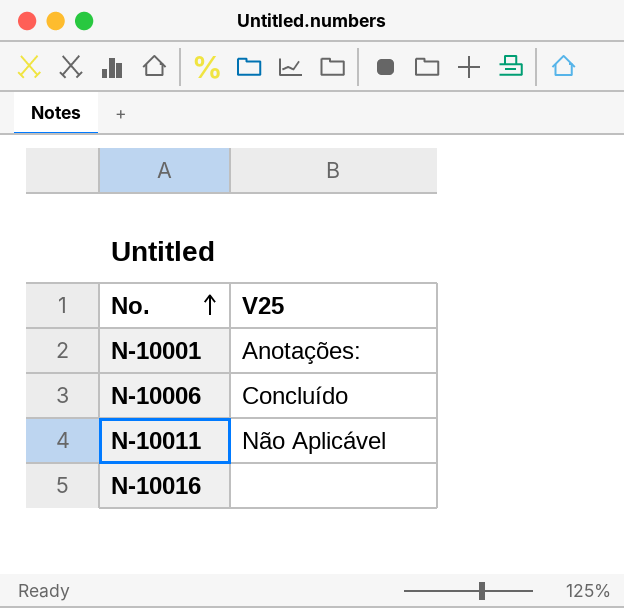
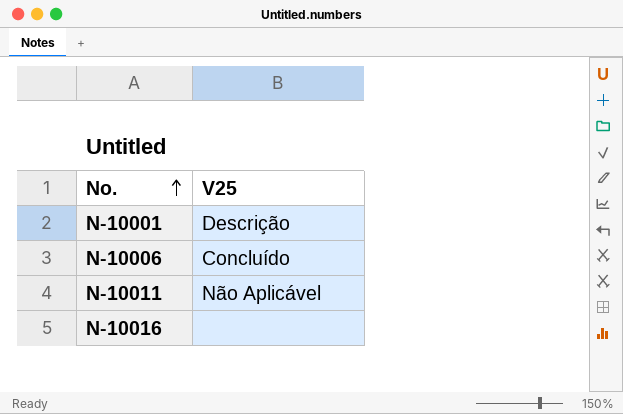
N-10001 | V25: Anotações: -> Descrição

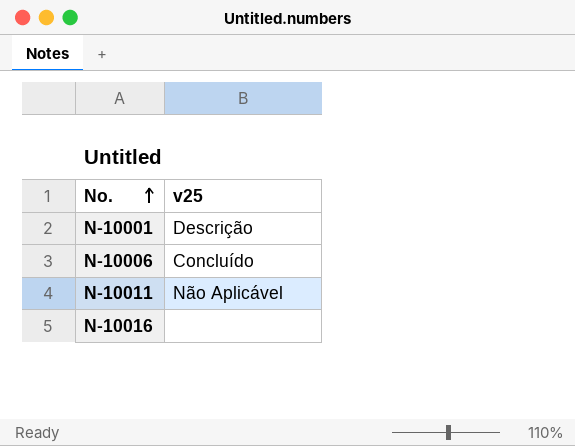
column name: V25 -> v25

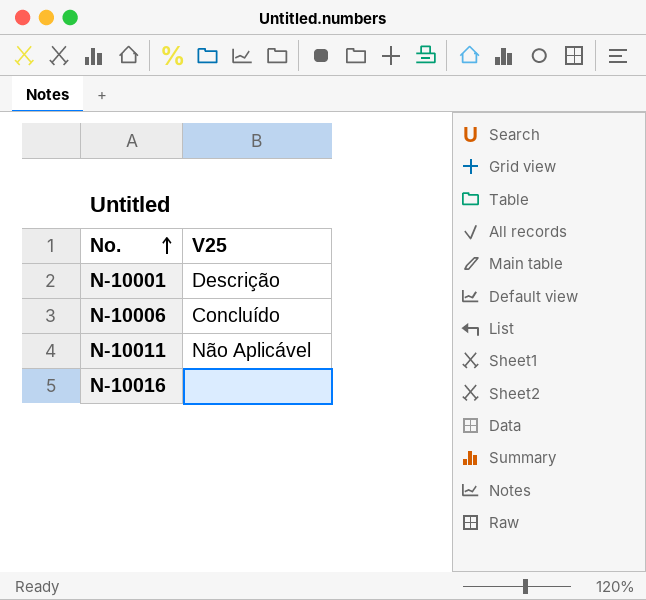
column name: v25 -> V25

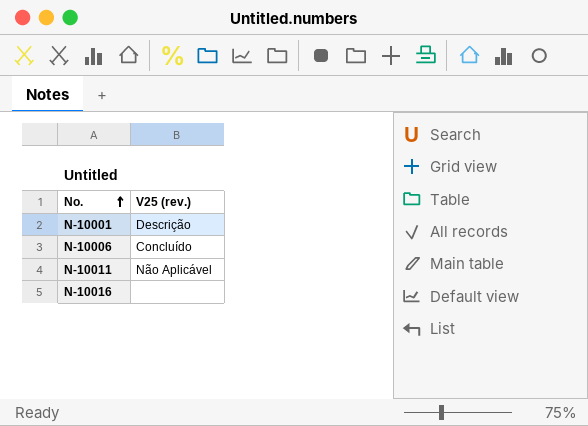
column name: V25 -> V25 (rev.)

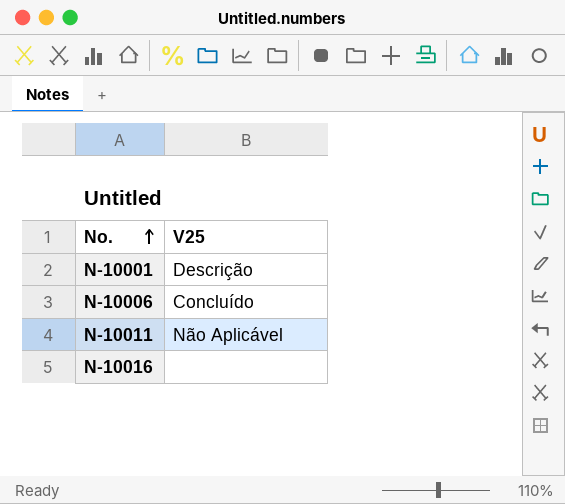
column name: V25 (rev.) -> V25

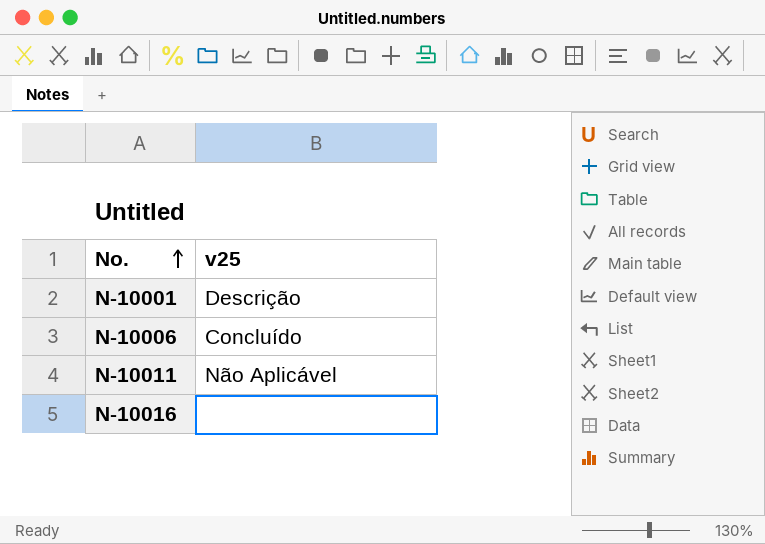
column name: V25 -> v25

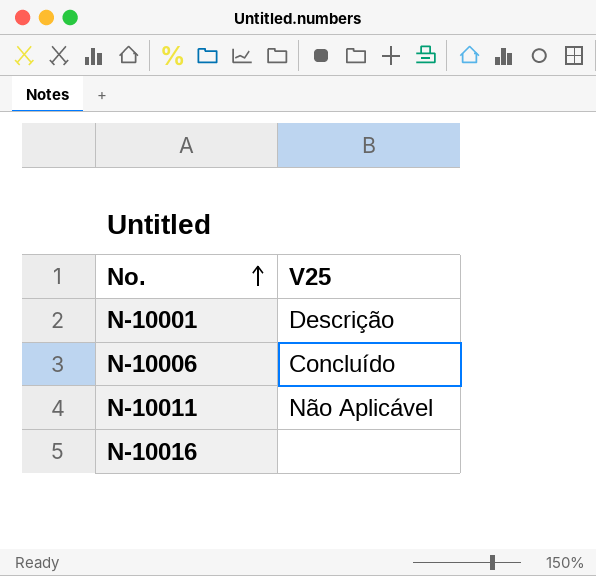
column name: v25 -> V25

